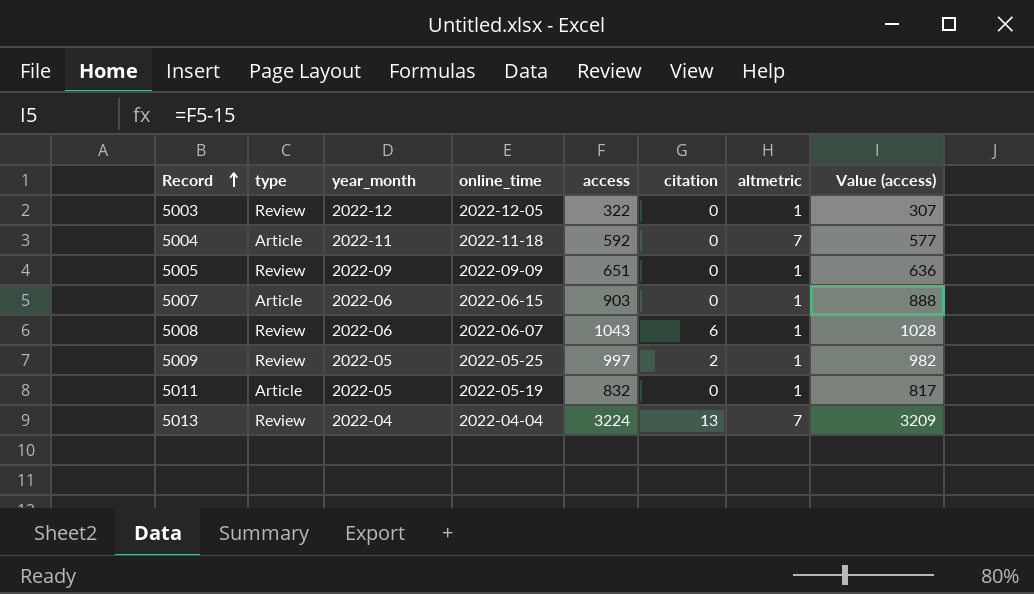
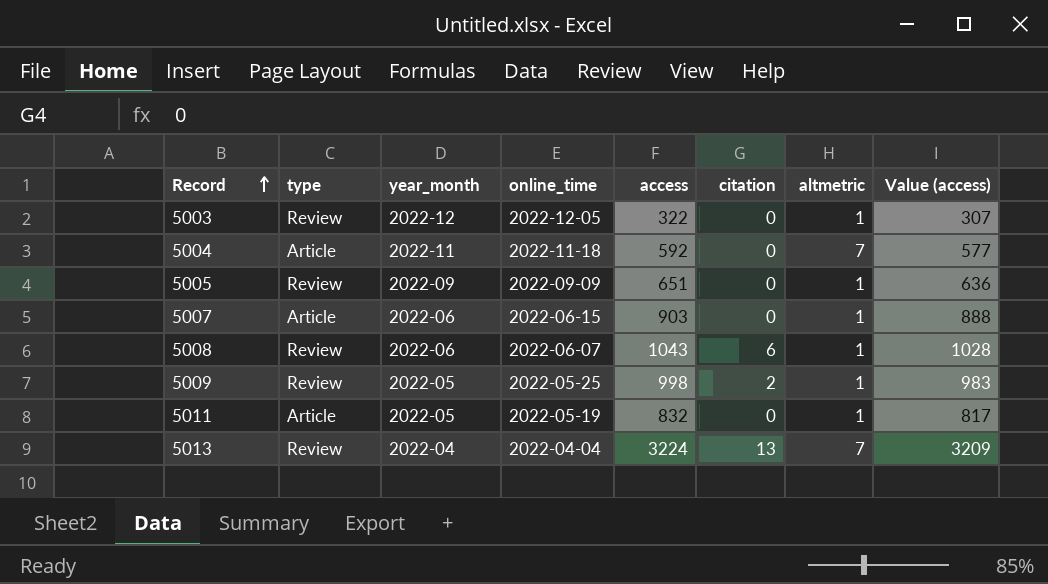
5009 | access: 997 -> 998
5009 | Value (access): 982 -> 983

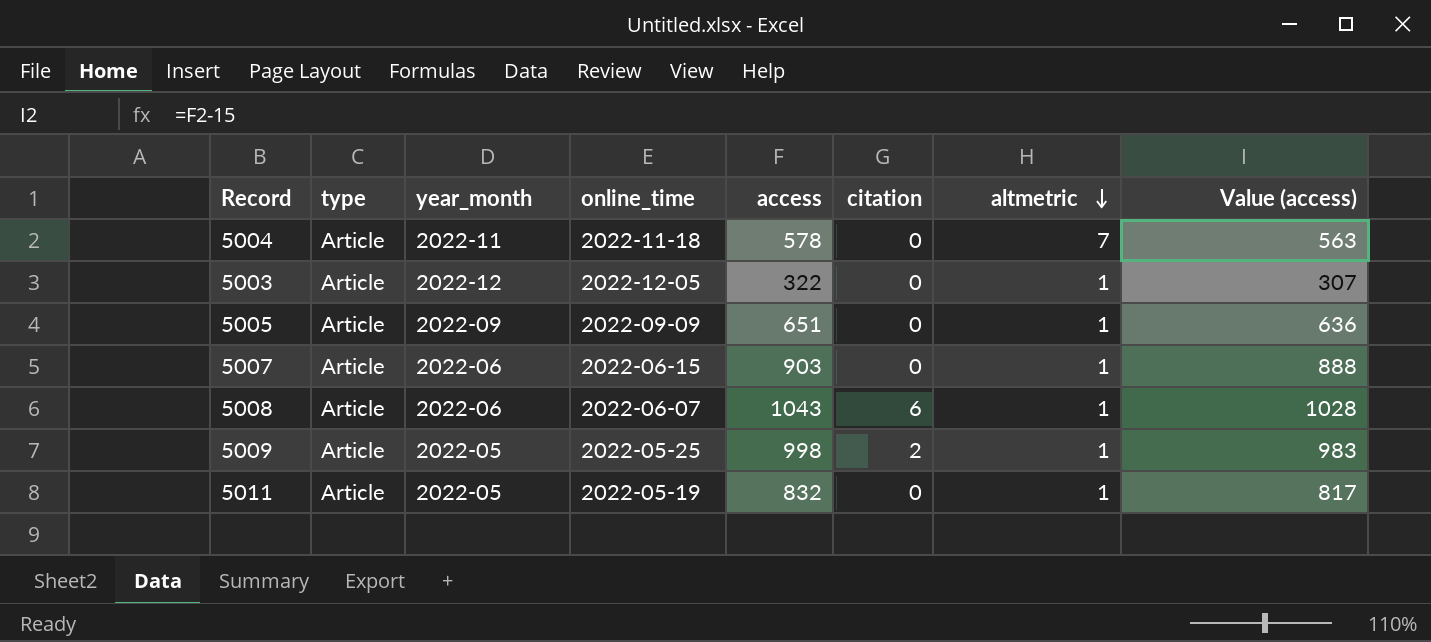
row order: Record ascending -> altmetric descending
row 5013: Review | 2022-04 | 2022-04-04 | 3224 | 13 | 7 | 3209 -> none
5004 | access: 592 -> 578
5004 | Value (access): 577 -> 563
5003 | type: Review -> Article
5005 | type: Review -> Article
5008 | type: Review -> Article
5009 | type: Review -> Article

